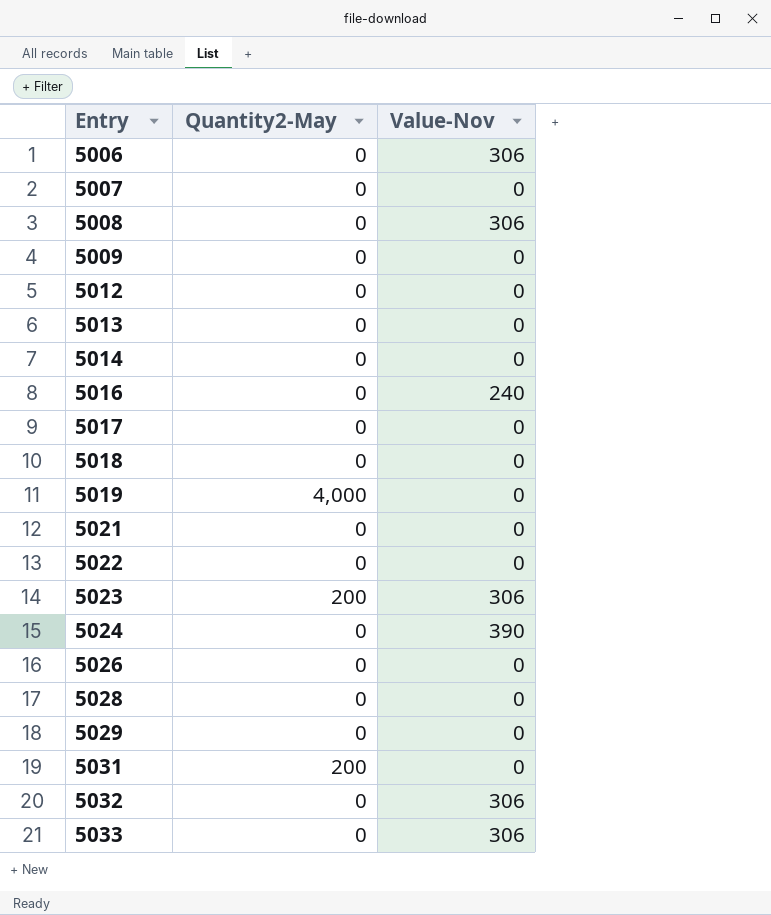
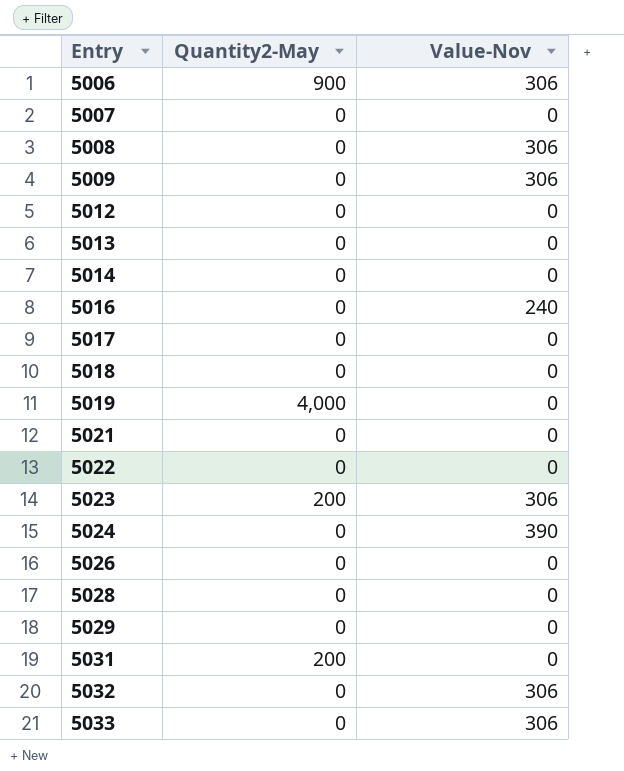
5006 | Quantity2-May: 0 -> 900
5009 | Value-Nov: 0 -> 306

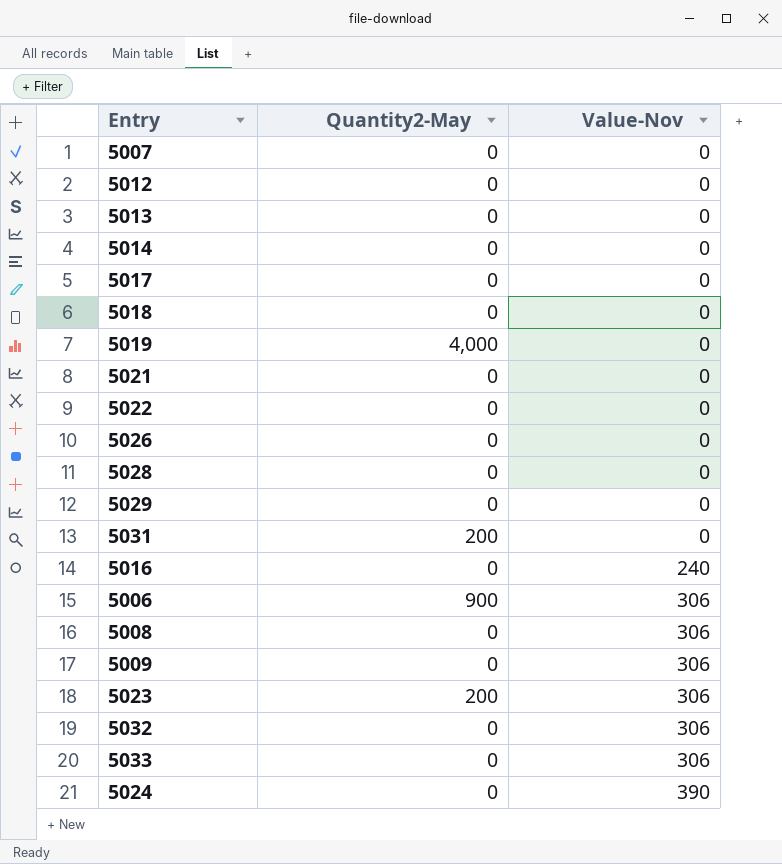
row order: Entry ascending -> Value-Nov ascending

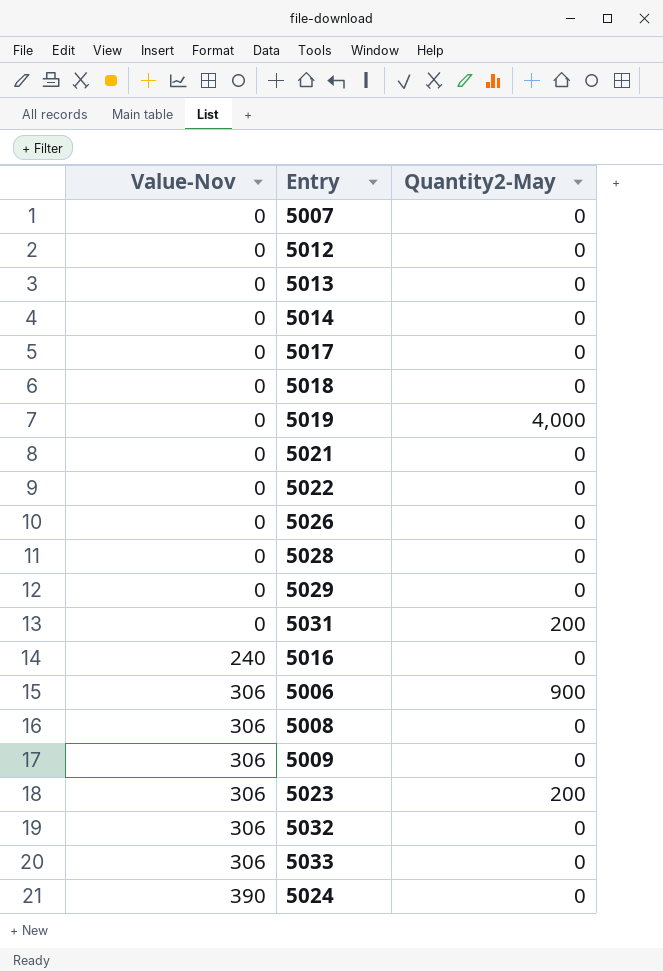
column Value-Nov | position: 3 -> 1

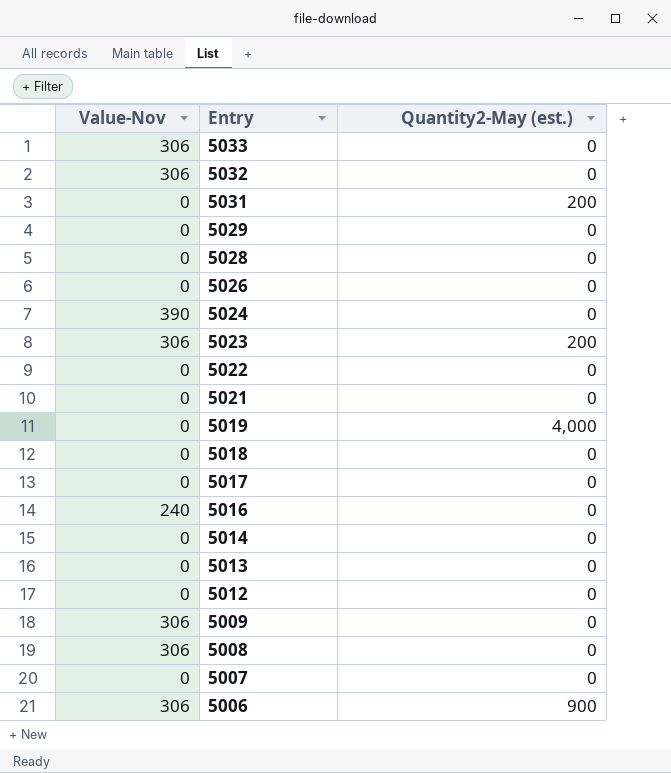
row order: Value-Nov ascending -> Entry descending
column name: Quantity2-May -> Quantity2-May (est.)

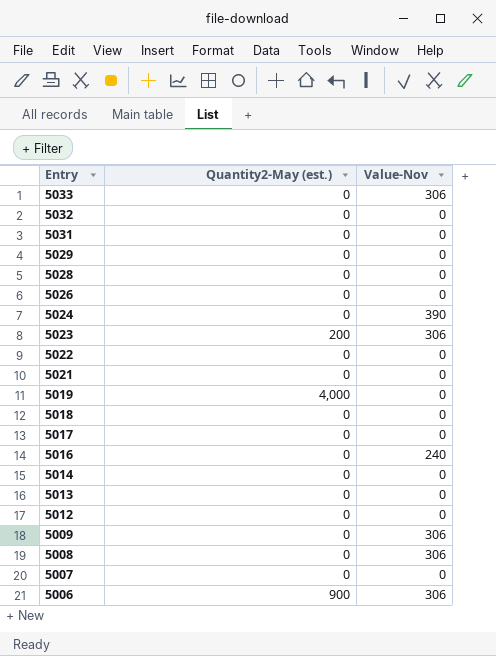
column Value-Nov | position: 1 -> 3
5032 | Value-Nov: 306 -> 0
5031 | Quantity2-May (est.): 200 -> 0

